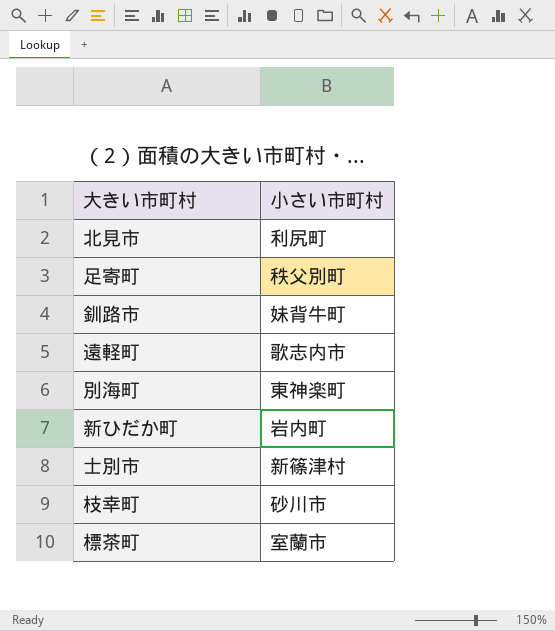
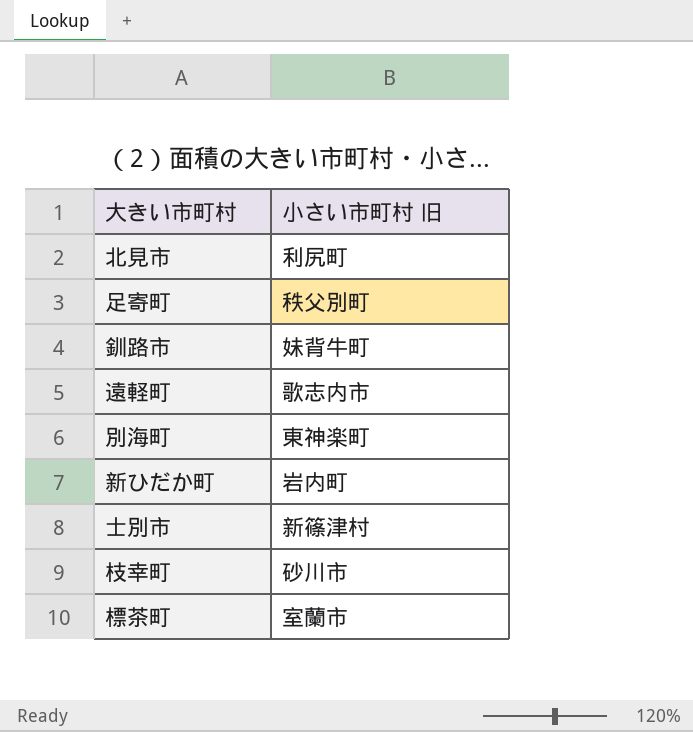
column name: 小さい市町村 -> 小さい市町村 旧

